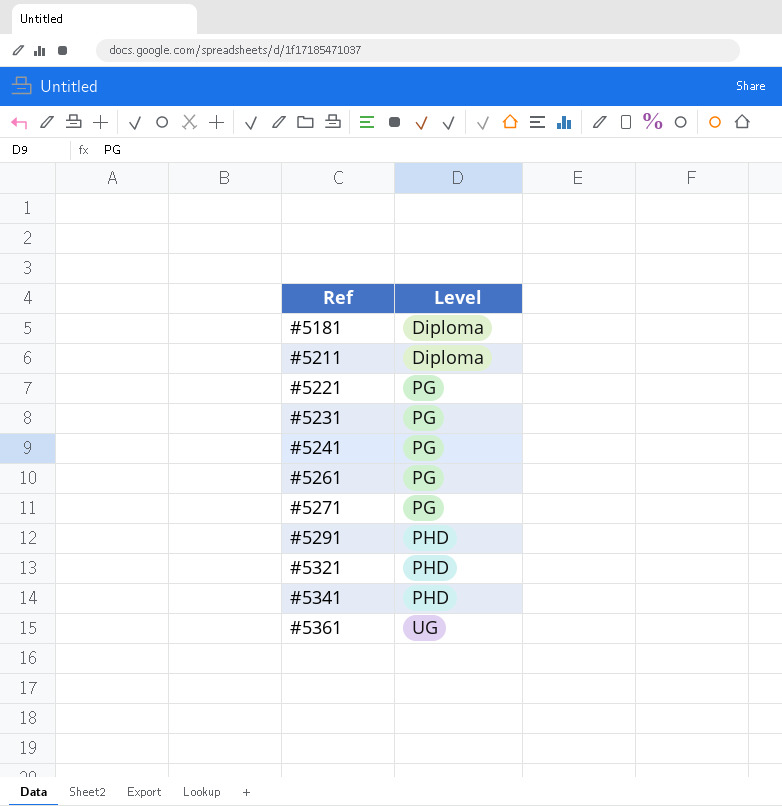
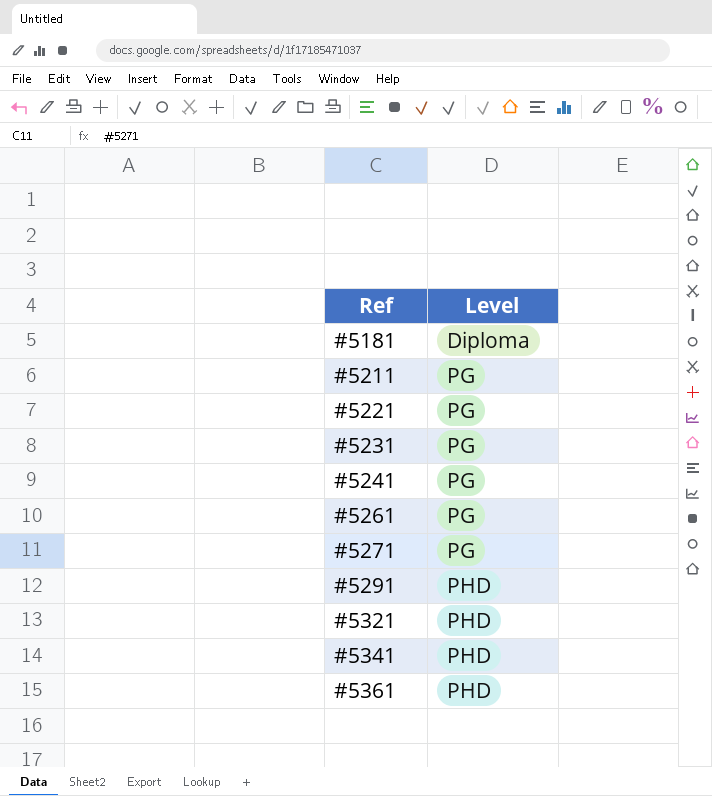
#5211 | Level: Diploma -> PG
#5361 | Level: UG -> PHD

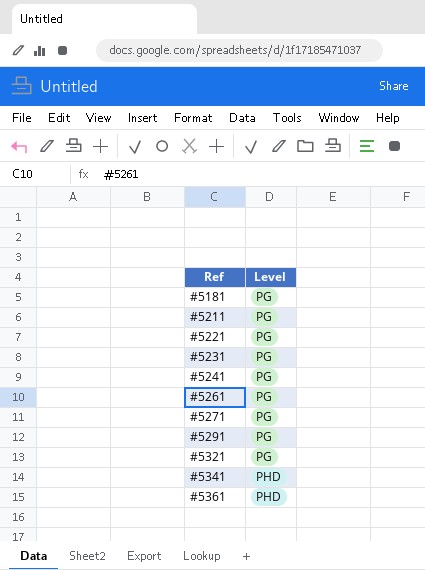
#5181 | Level: Diploma -> PG
#5291 | Level: PHD -> PG
#5321 | Level: PHD -> PG

